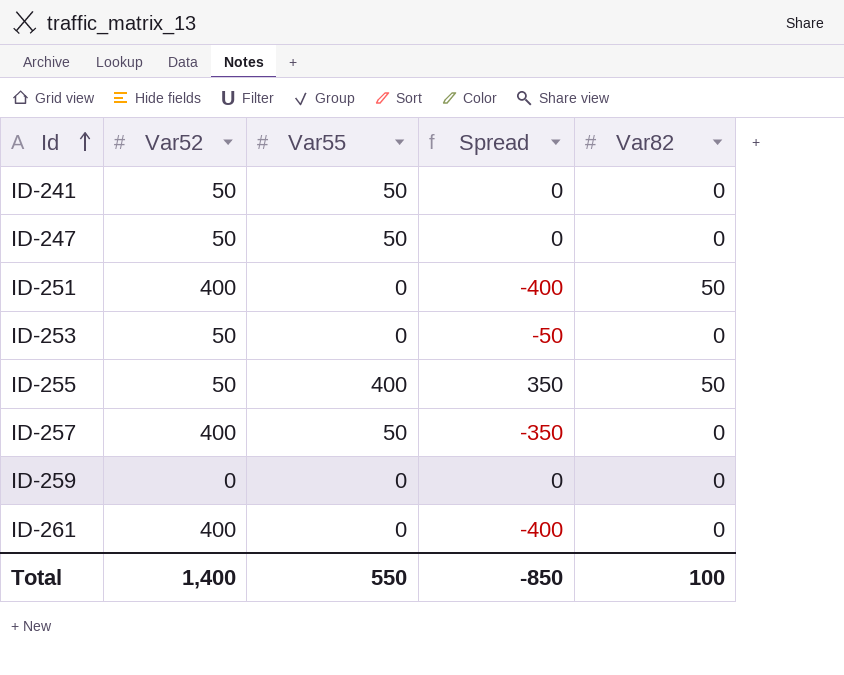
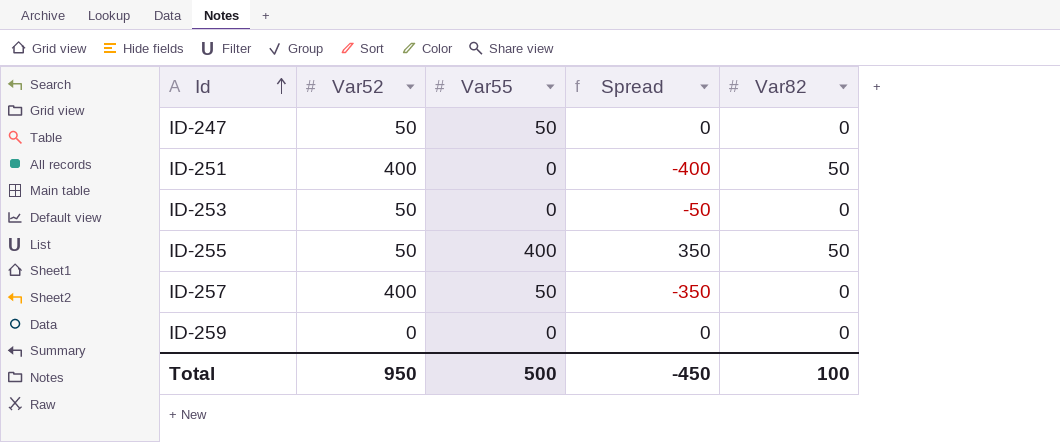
row ID-241: 50 | 50 | 0 | 0 -> none
row ID-261: 400 | 0 | -400 | 0 -> none
Total | Var52: 1,400 -> 950
Total | Var55: 550 -> 500
Total | Spread: -850 -> -450

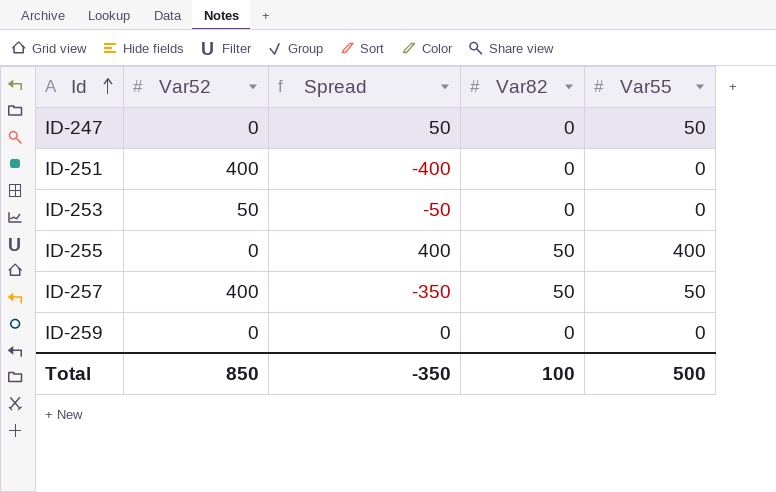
column Var55 | position: 3 -> 5
ID-247 | Var52: 50 -> 0
ID-247 | Spread: 0 -> 50
ID-251 | Var82: 50 -> 0
ID-255 | Var52: 50 -> 0
ID-255 | Spread: 350 -> 400
ID-257 | Var82: 0 -> 50
Total | Var52: 950 -> 850
Total | Spread: -450 -> -350

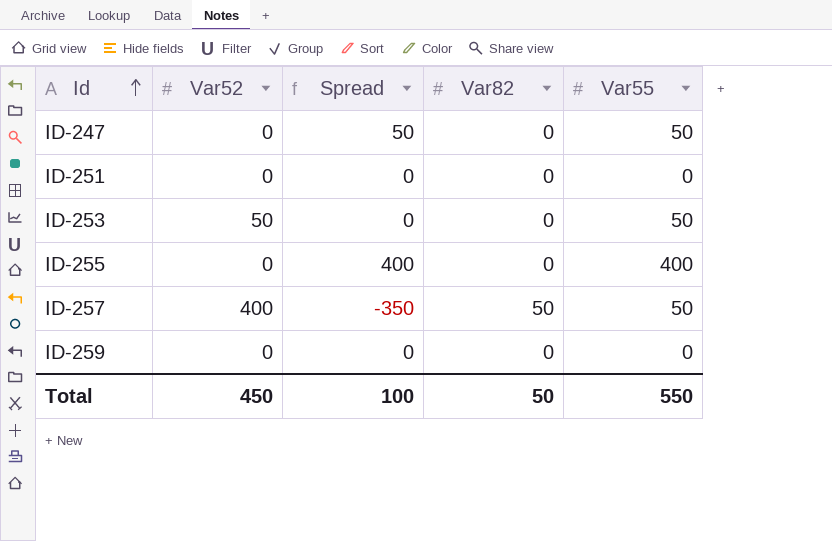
ID-251 | Var52: 400 -> 0
ID-251 | Spread: -400 -> 0
ID-253 | Spread: -50 -> 0
ID-253 | Var55: 0 -> 50
ID-255 | Var82: 50 -> 0
Total | Var52: 850 -> 450
Total | Spread: -350 -> 100
Total | Var82: 100 -> 50
Total | Var55: 500 -> 550

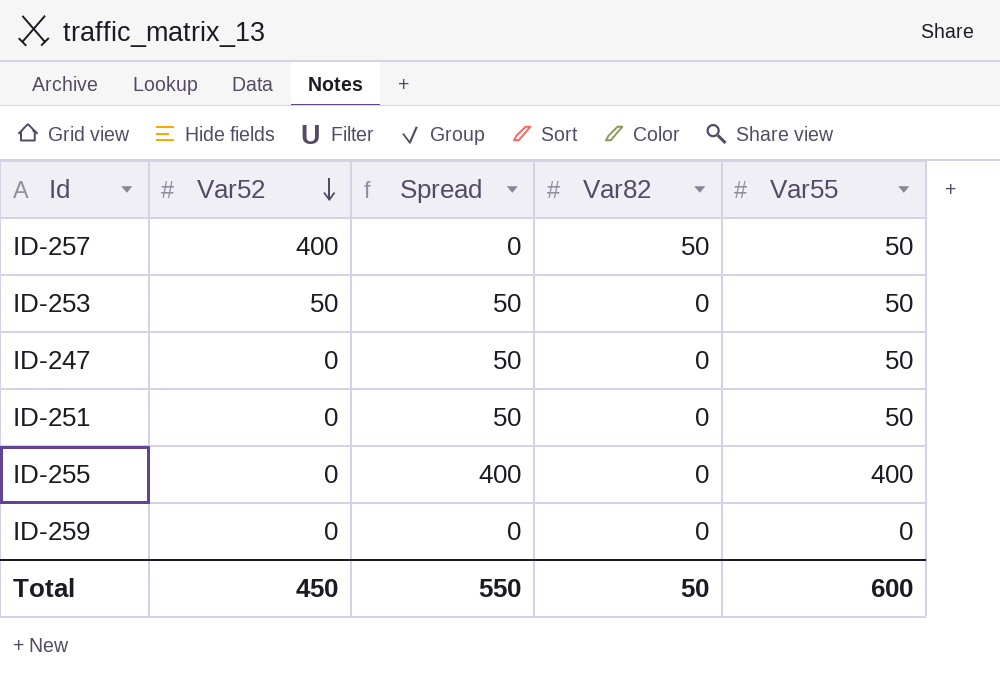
row order: Id ascending -> Var52 descending
column Spread | formula: [Var55] - [Var52] -> [Var55] - [Var82]
ID-251 | Var55: 0 -> 50
Total | Spread: 100 -> 550
Total | Var55: 550 -> 600

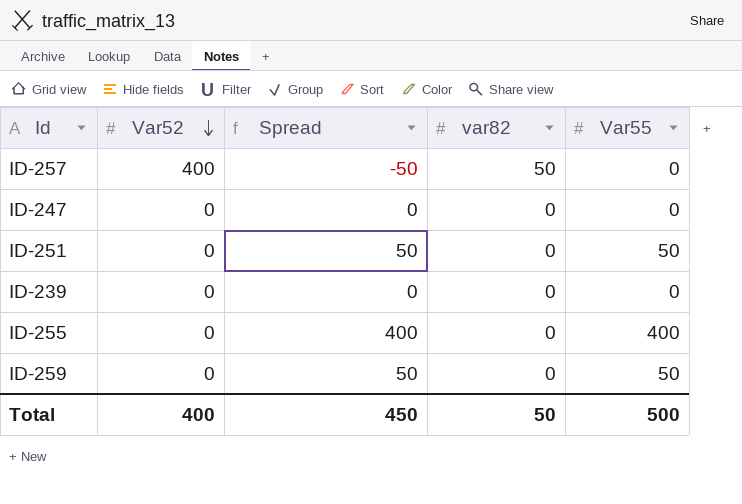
column name: Var82 -> var82
row ID-253: 50 | 50 | 0 | 50 -> none
ID-257 | Spread: 0 -> -50
ID-257 | Var55: 50 -> 0
ID-247 | Spread: 50 -> 0
ID-247 | Var55: 50 -> 0
row ID-239: none -> 0 | 0 | 0 | 0
ID-259 | Spread: 0 -> 50
ID-259 | Var55: 0 -> 50
Total | Var52: 450 -> 400
Total | Spread: 550 -> 450
Total | Var55: 600 -> 500

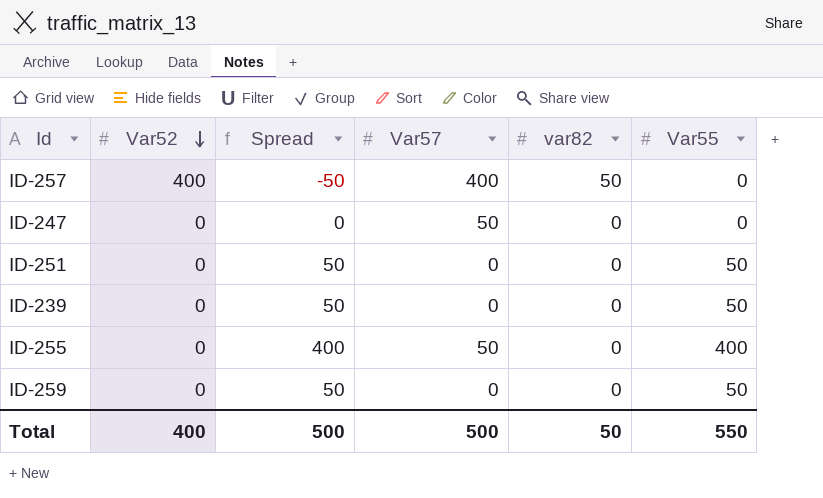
column Var57 | position: none -> 4
ID-239 | Spread: 0 -> 50
ID-239 | Var55: 0 -> 50
Total | Spread: 450 -> 500
Total | Var55: 500 -> 550

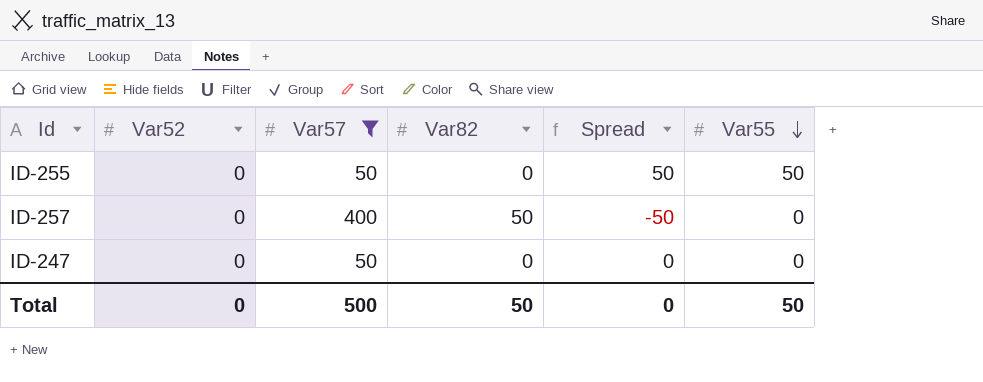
filter: none -> Var57 != 0
row order: Var52 descending -> Var55 descending
column name: var82 -> Var82
column Spread | position: 3 -> 5
ID-255 | Spread: 400 -> 50
ID-255 | Var55: 400 -> 50
ID-257 | Var52: 400 -> 0
Total | Var52: 400 -> 0
Total | Spread: 500 -> 0
Total | Var55: 550 -> 50

